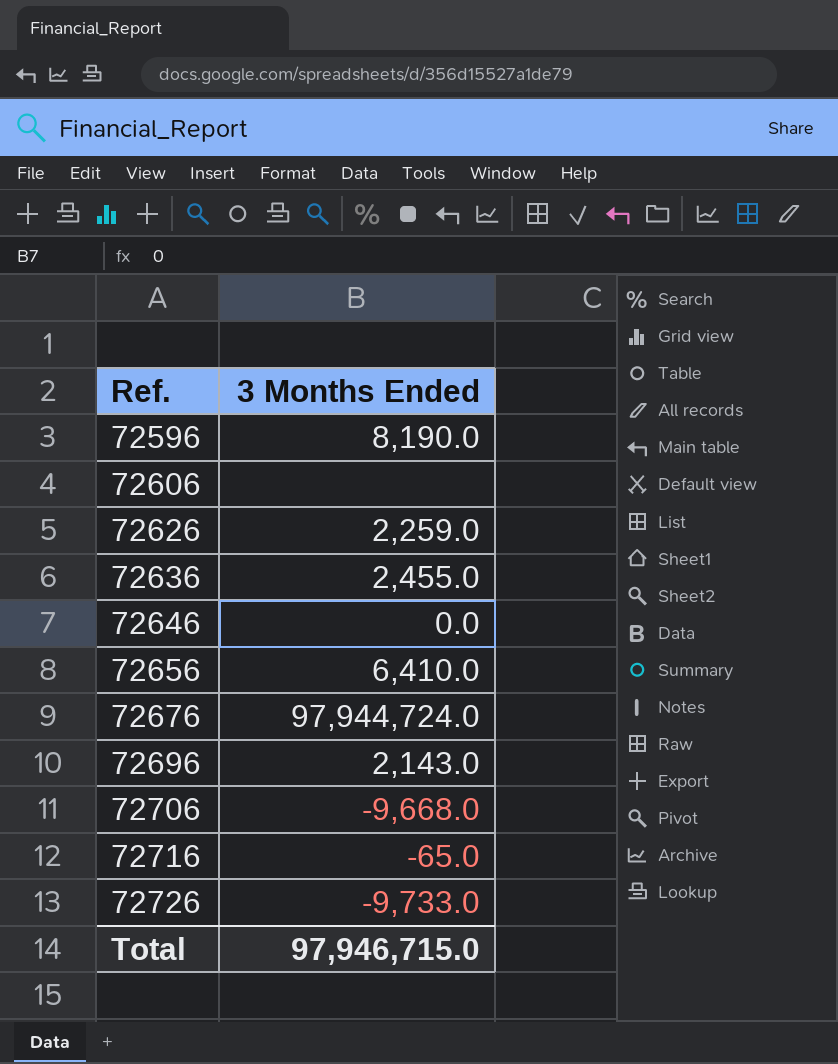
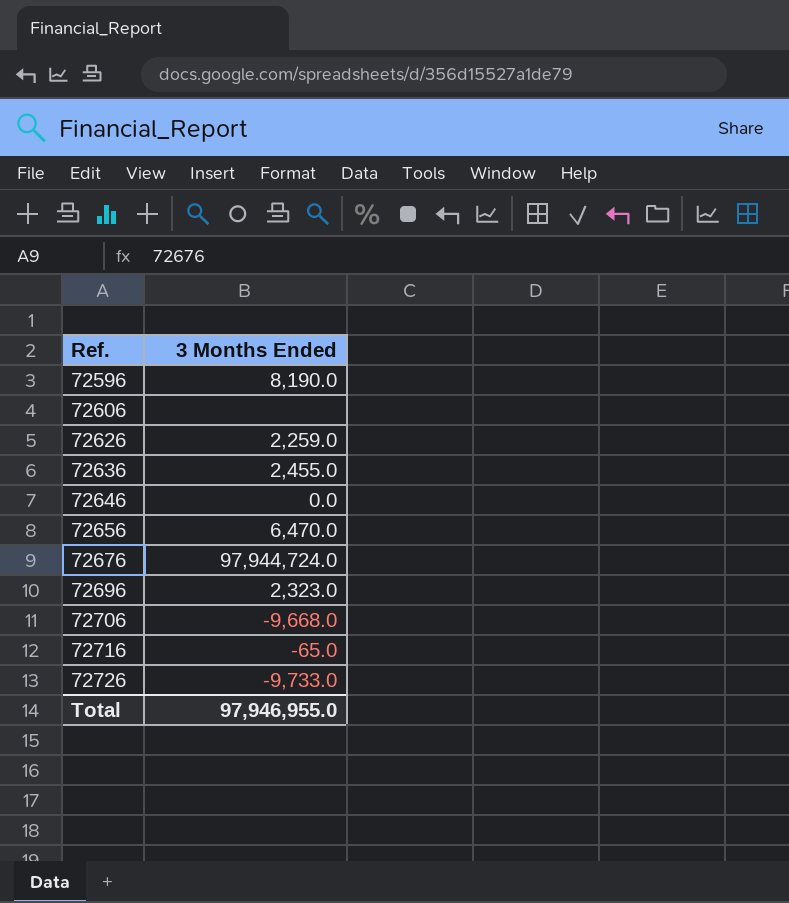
72656 | 3 Months Ended: 6,410.0 -> 6,470.0
72696 | 3 Months Ended: 2,143.0 -> 2,323.0
Total | 3 Months Ended: 97,946,715.0 -> 97,946,955.0

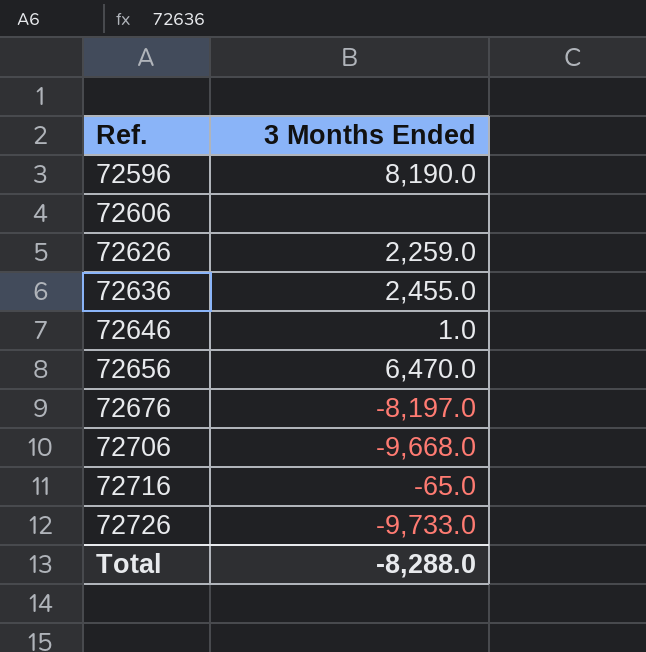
row 72696: 2,323.0 -> none
72646 | 3 Months Ended: 0.0 -> 1.0
72676 | 3 Months Ended: 97,944,724.0 -> -8,197.0
Total | 3 Months Ended: 97,946,955.0 -> -8,288.0

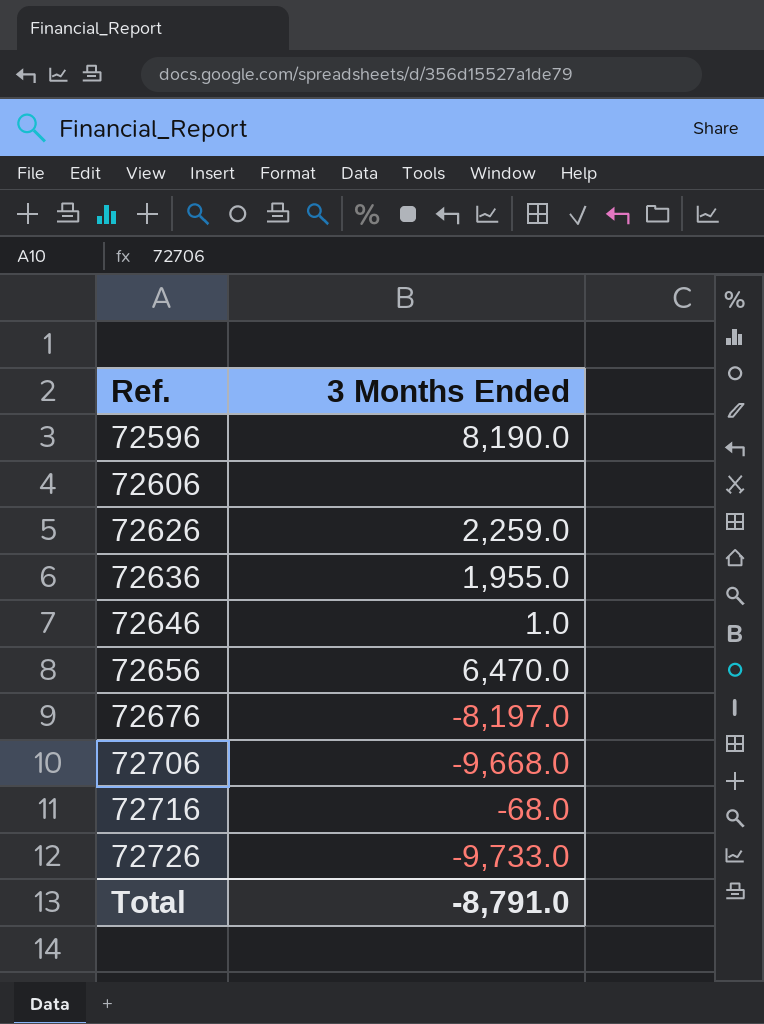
72636 | 3 Months Ended: 2,455.0 -> 1,955.0
72716 | 3 Months Ended: -65.0 -> -68.0
Total | 3 Months Ended: -8,288.0 -> -8,791.0

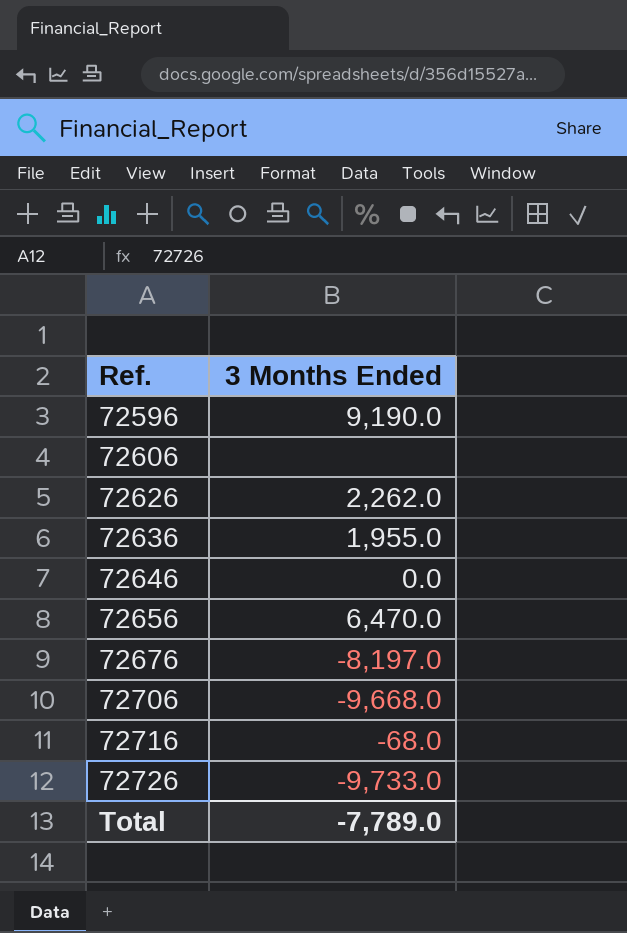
72596 | 3 Months Ended: 8,190.0 -> 9,190.0
72626 | 3 Months Ended: 2,259.0 -> 2,262.0
72646 | 3 Months Ended: 1.0 -> 0.0
Total | 3 Months Ended: -8,791.0 -> -7,789.0

